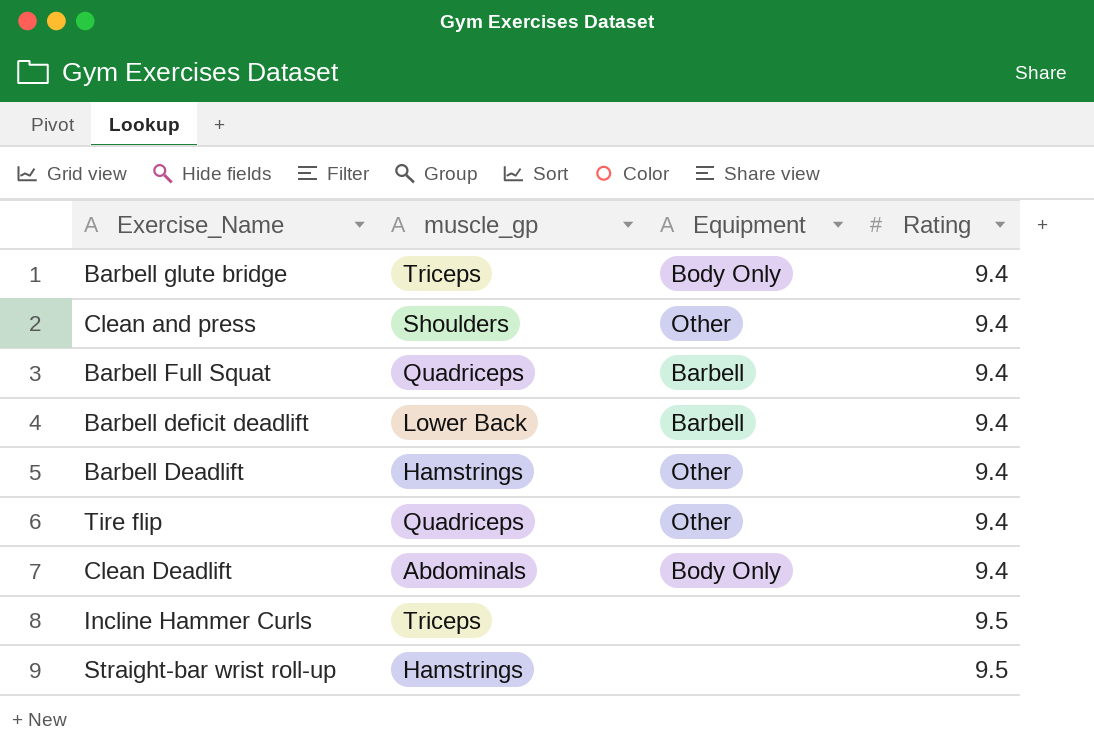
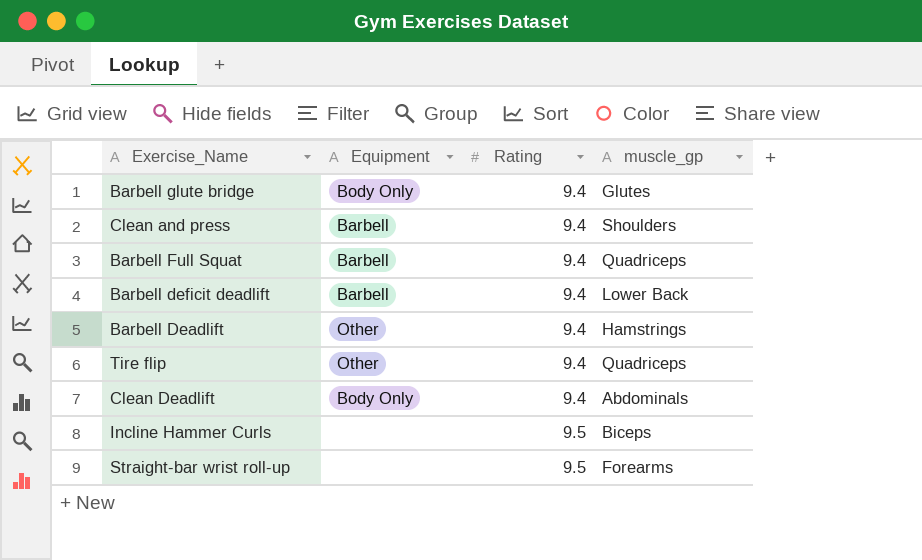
column muscle_gp | position: 2 -> 4
Barbell glute bridge | muscle_gp: Triceps -> Glutes
Clean and press | Equipment: Other -> Barbell
Incline Hammer Curls | muscle_gp: Triceps -> Biceps
Straight-bar wrist roll-up | muscle_gp: Hamstrings -> Forearms

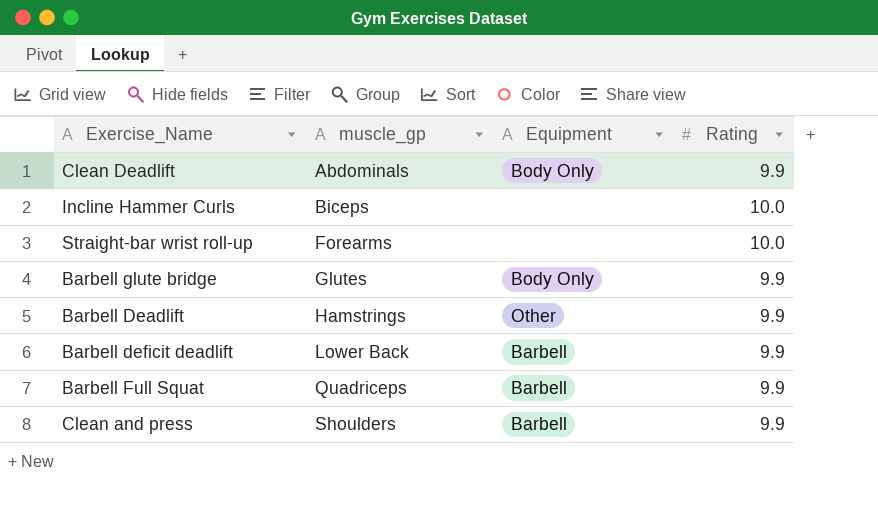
row order: Rating ascending -> muscle_gp ascending
column muscle_gp | position: 4 -> 2
row Tire flip: Other | 9.4 | Quadriceps -> none
Clean Deadlift | Rating: 9.4 -> 9.9
Incline Hammer Curls | Rating: 9.5 -> 10.0
Straight-bar wrist roll-up | Rating: 9.5 -> 10.0
Barbell glute bridge | Rating: 9.4 -> 9.9
Barbell Deadlift | Rating: 9.4 -> 9.9
Barbell deficit deadlift | Rating: 9.4 -> 9.9
Barbell Full Squat | Rating: 9.4 -> 9.9
Clean and press | Rating: 9.4 -> 9.9

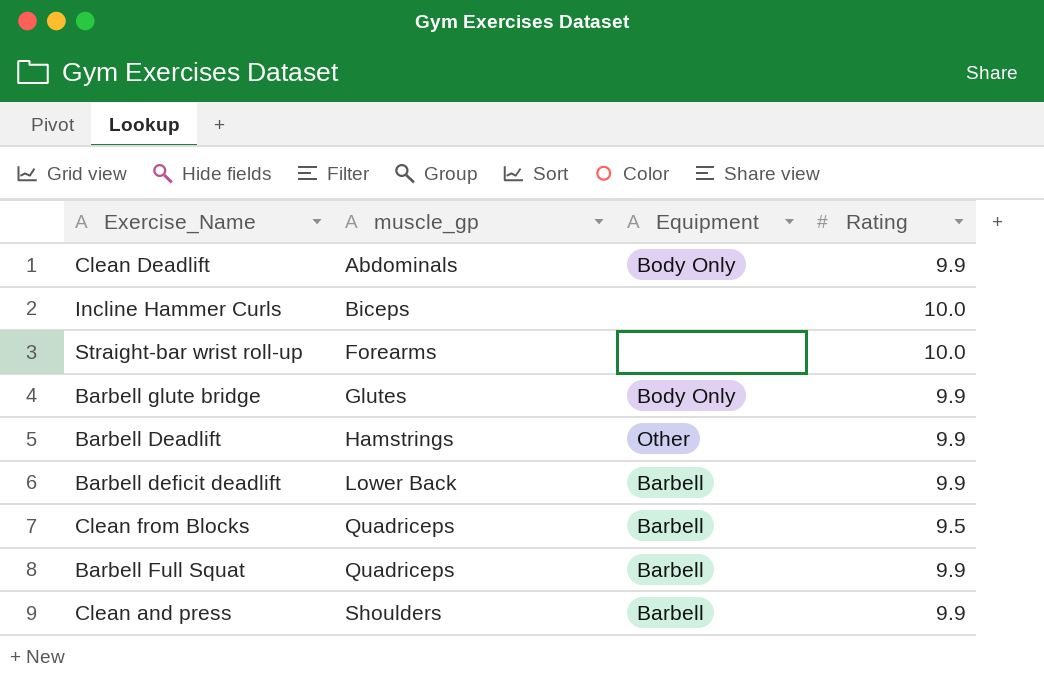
row Clean from Blocks: none -> Quadriceps | Barbell | 9.5

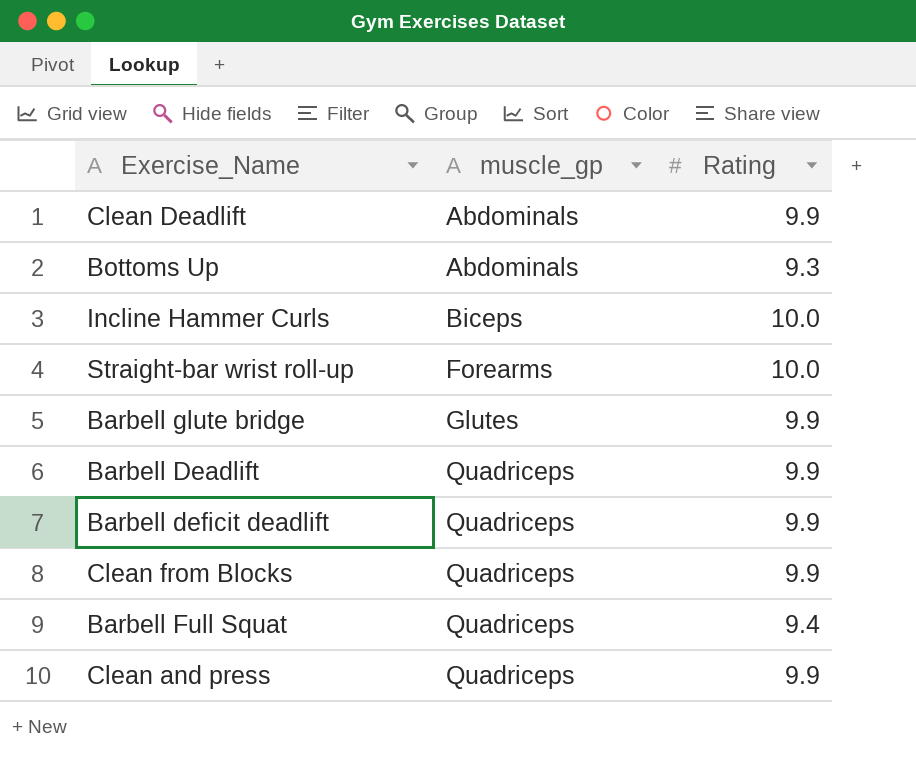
column Equipment | position: 3 -> none
row Bottoms Up: none -> Abdominals | 9.3
Barbell Deadlift | muscle_gp: Hamstrings -> Quadriceps
Barbell deficit deadlift | muscle_gp: Lower Back -> Quadriceps
Clean from Blocks | Rating: 9.5 -> 9.9
Barbell Full Squat | Rating: 9.9 -> 9.4
Clean and press | muscle_gp: Shoulders -> Quadriceps

